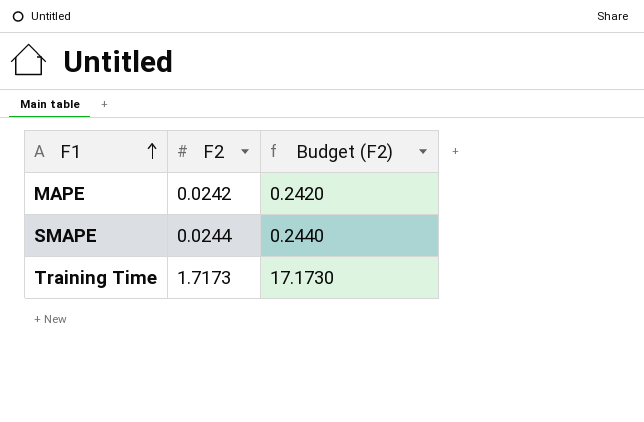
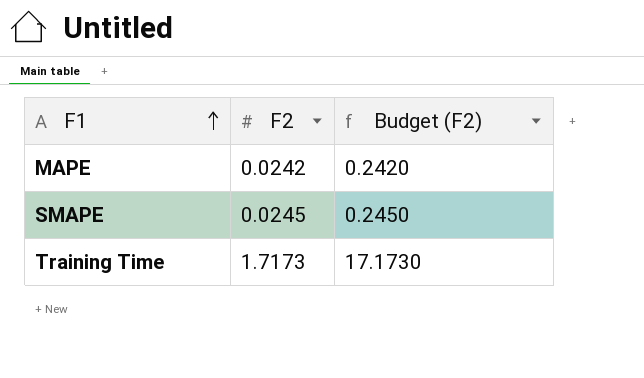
SMAPE | F2: 0.0244 -> 0.0245
SMAPE | Budget (F2): 0.2440 -> 0.2450

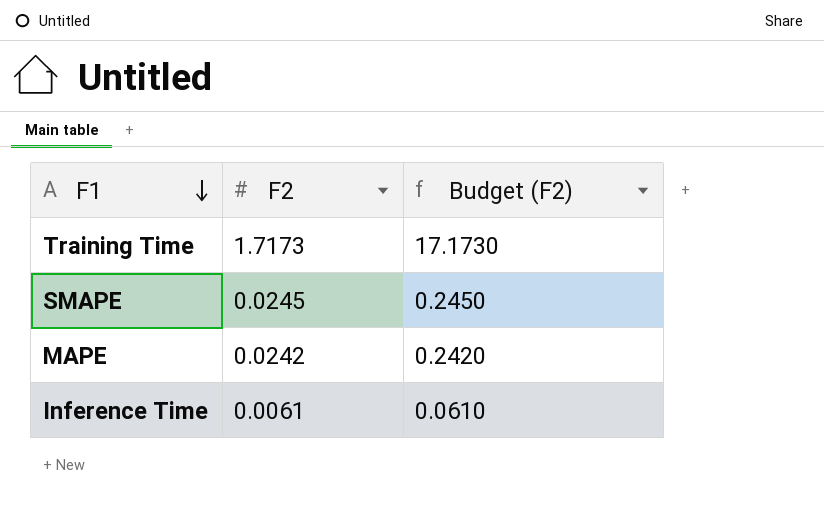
row order: F1 ascending -> F1 descending
row Inference Time: none -> 0.0061 | 0.0610

